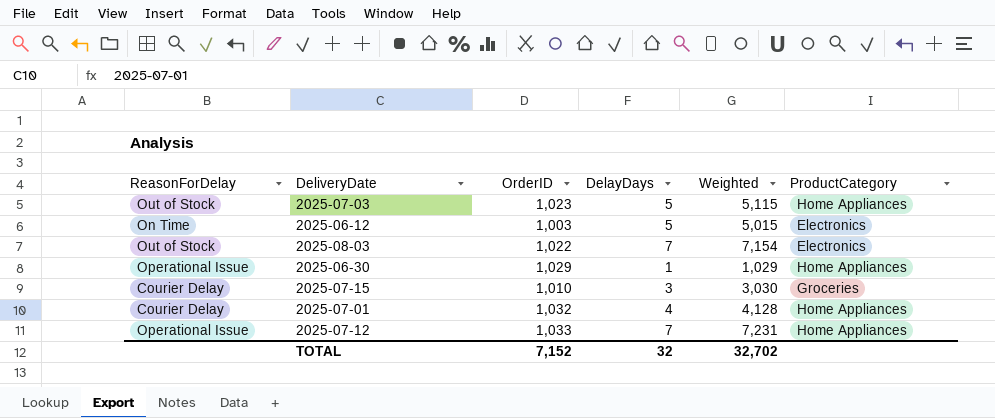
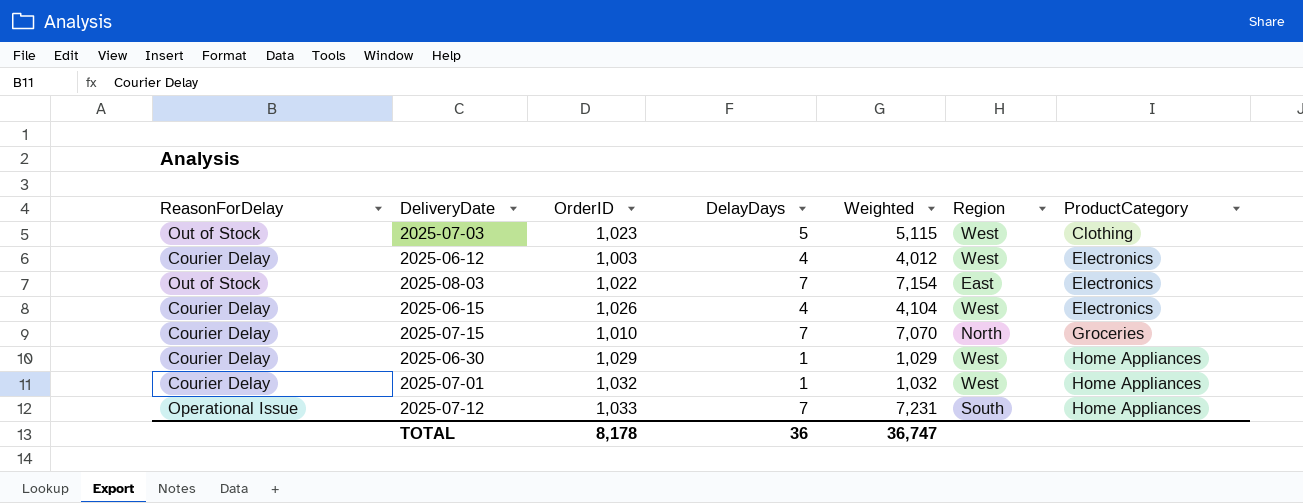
row order: none -> ProductCategory ascending
column Region | position: none -> 6
2025-07-03 | ProductCategory: Home Appliances -> Clothing
2025-06-12 | ReasonForDelay: On Time -> Courier Delay
2025-06-12 | DelayDays: 5 -> 4
2025-06-12 | Weighted: 5,015 -> 4,012
row 2025-06-15: none -> Courier Delay | 1,026 | 4 | 4,104 | West | Electronics
2025-07-15 | DelayDays: 3 -> 7
2025-07-15 | Weighted: 3,030 -> 7,070
2025-06-30 | ReasonForDelay: Operational Issue -> Courier Delay
2025-07-01 | DelayDays: 4 -> 1
2025-07-01 | Weighted: 4,128 -> 1,032
TOTAL | OrderID: 7,152 -> 8,178
TOTAL | DelayDays: 32 -> 36
TOTAL | Weighted: 32,702 -> 36,747

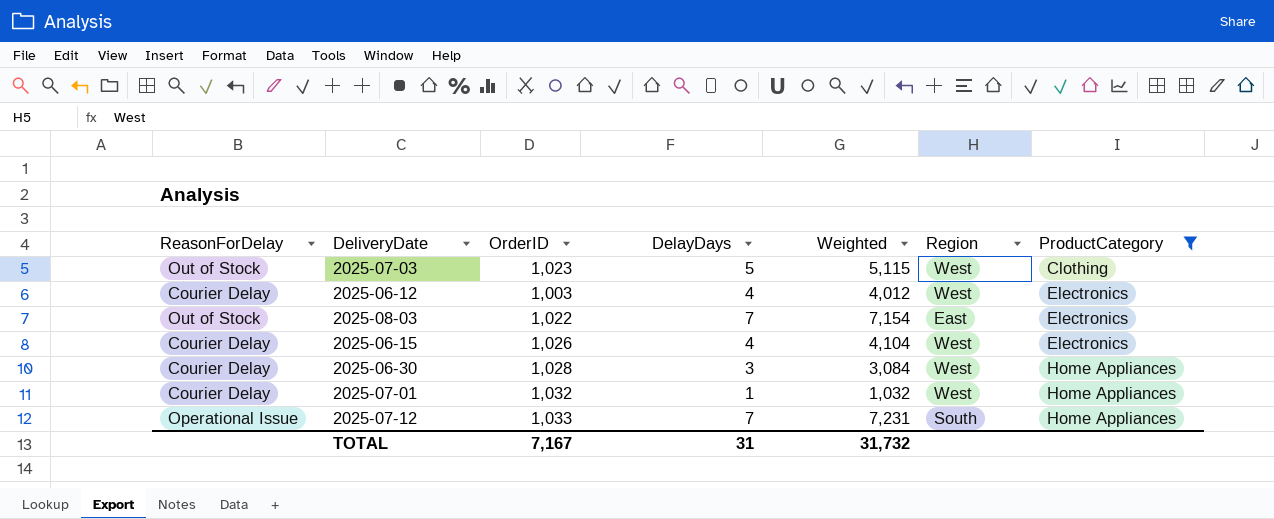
filter: none -> ProductCategory != Groceries
2025-06-30 | OrderID: 1,029 -> 1,028
2025-06-30 | DelayDays: 1 -> 3
2025-06-30 | Weighted: 1,029 -> 3,084
TOTAL | OrderID: 8,178 -> 7,167
TOTAL | DelayDays: 36 -> 31
TOTAL | Weighted: 36,747 -> 31,732

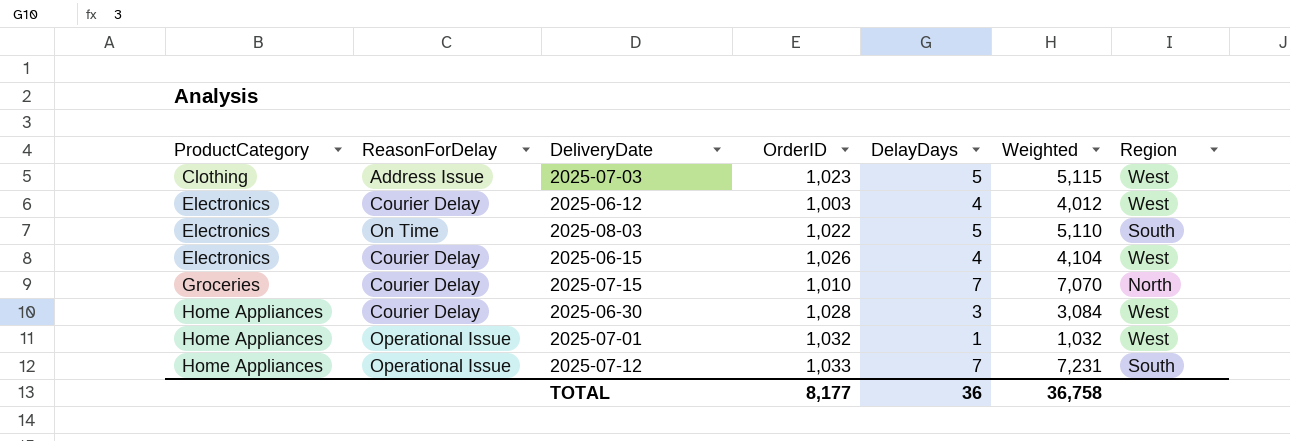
filter: ProductCategory != Groceries -> none
column ProductCategory | position: 7 -> 1
2025-07-03 | ReasonForDelay: Out of Stock -> Address Issue
2025-08-03 | ReasonForDelay: Out of Stock -> On Time
2025-08-03 | DelayDays: 7 -> 5
2025-08-03 | Weighted: 7,154 -> 5,110
2025-08-03 | Region: East -> South
2025-07-01 | ReasonForDelay: Courier Delay -> Operational Issue
TOTAL | OrderID: 7,167 -> 8,177
TOTAL | DelayDays: 31 -> 36
TOTAL | Weighted: 31,732 -> 36,758

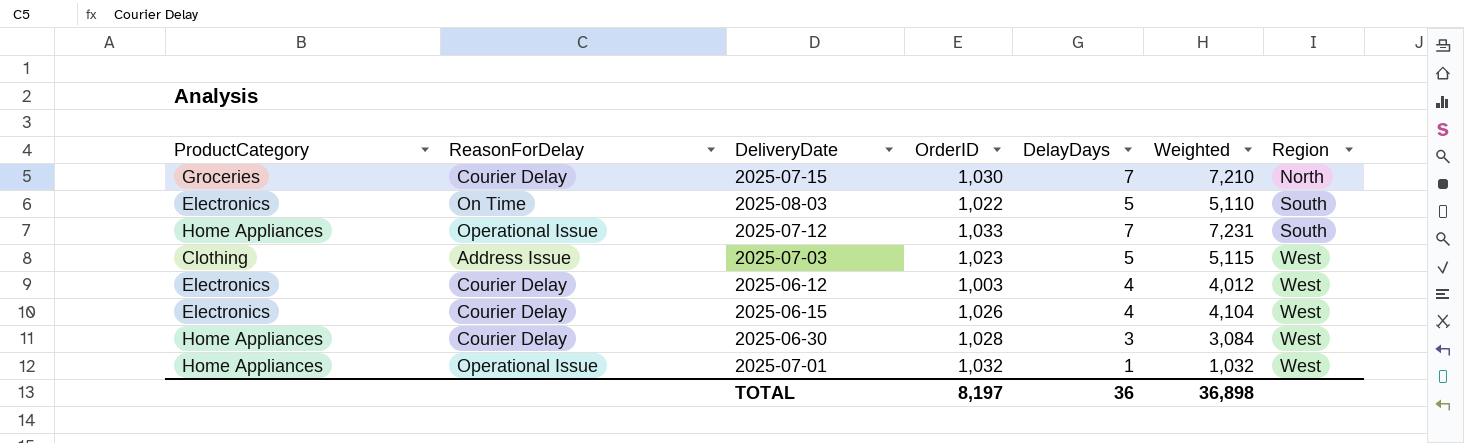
row order: ProductCategory ascending -> Region ascending
2025-07-15 | OrderID: 1,010 -> 1,030
2025-07-15 | Weighted: 7,070 -> 7,210
TOTAL | OrderID: 8,177 -> 8,197
TOTAL | Weighted: 36,758 -> 36,898

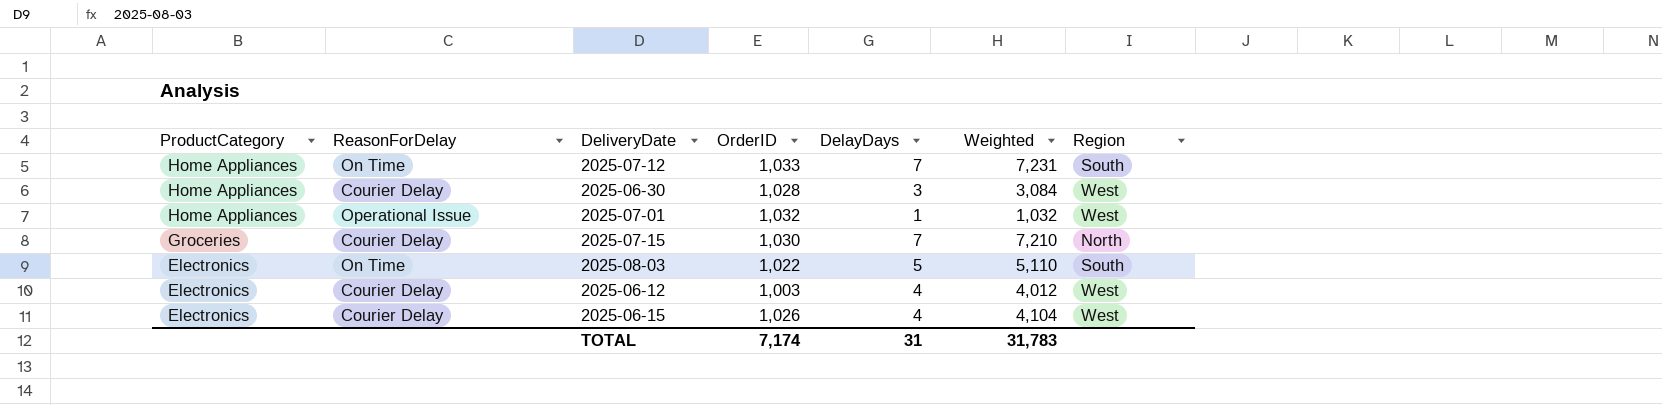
row order: Region ascending -> ProductCategory descending
row 2025-07-03: Clothing | Address Issue | 1,023 | 5 | 5,115 | West -> none
2025-07-12 | ReasonForDelay: Operational Issue -> On Time
TOTAL | OrderID: 8,197 -> 7,174
TOTAL | DelayDays: 36 -> 31
TOTAL | Weighted: 36,898 -> 31,783

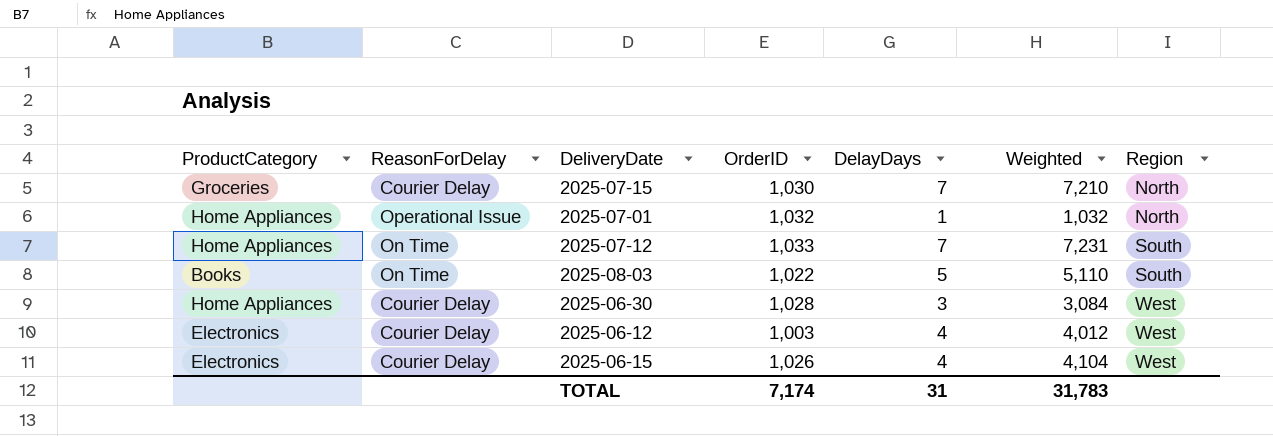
row order: ProductCategory descending -> Region ascending
2025-07-01 | Region: West -> North
2025-08-03 | ProductCategory: Electronics -> Books

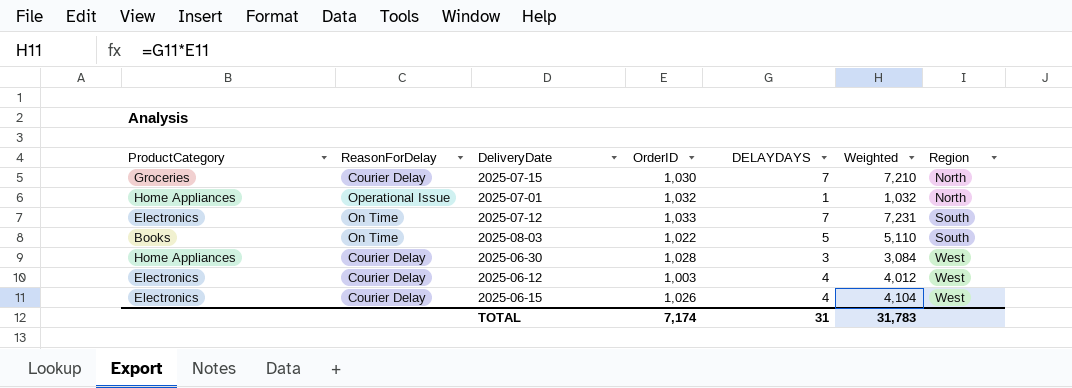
column name: DelayDays -> DELAYDAYS
2025-07-12 | ProductCategory: Home Appliances -> Electronics

